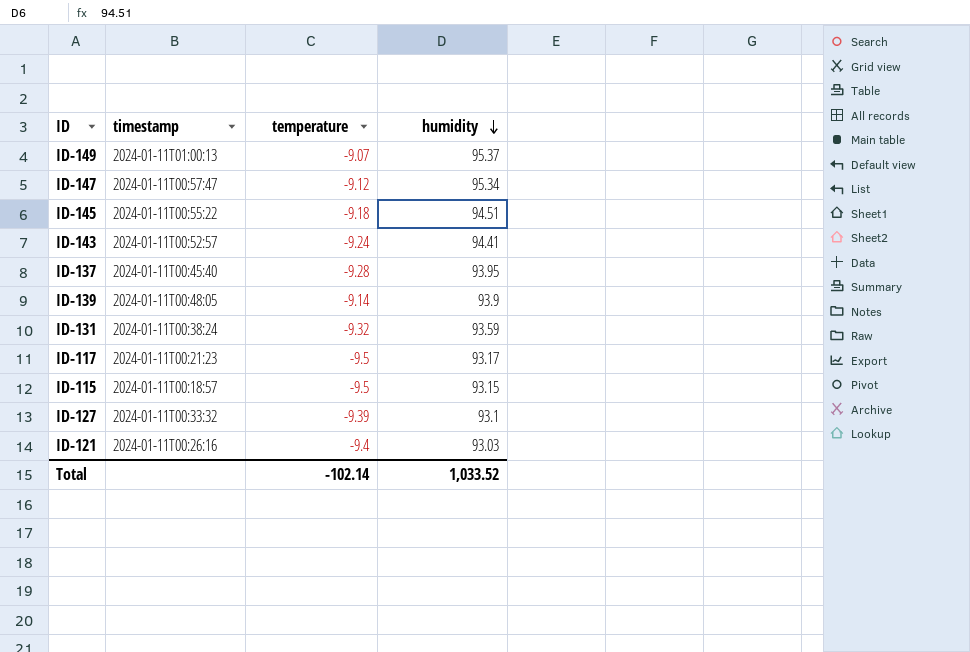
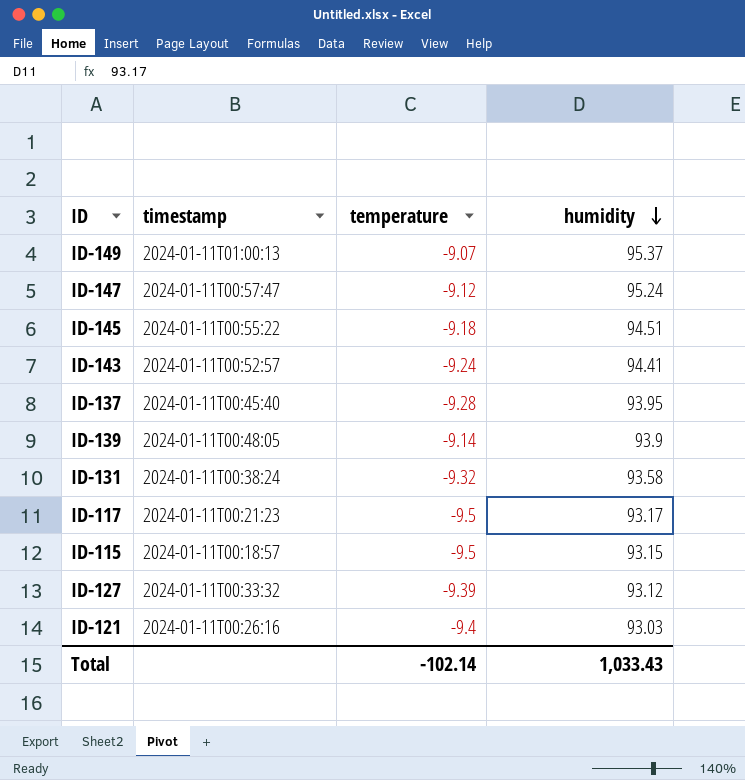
ID-147 | humidity: 95.34 -> 95.24
ID-131 | humidity: 93.59 -> 93.58
ID-127 | humidity: 93.1 -> 93.12
Total | humidity: 1,033.52 -> 1,033.43

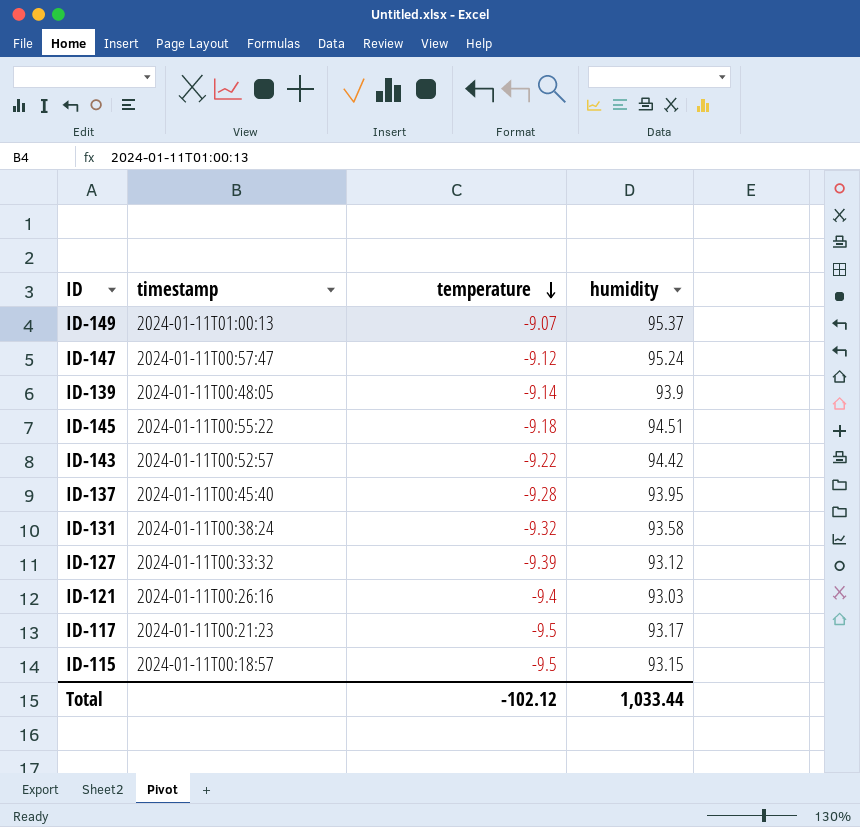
row order: humidity descending -> temperature descending
ID-143 | temperature: -9.24 -> -9.22
ID-143 | humidity: 94.41 -> 94.42
Total | temperature: -102.14 -> -102.12
Total | humidity: 1,033.43 -> 1,033.44

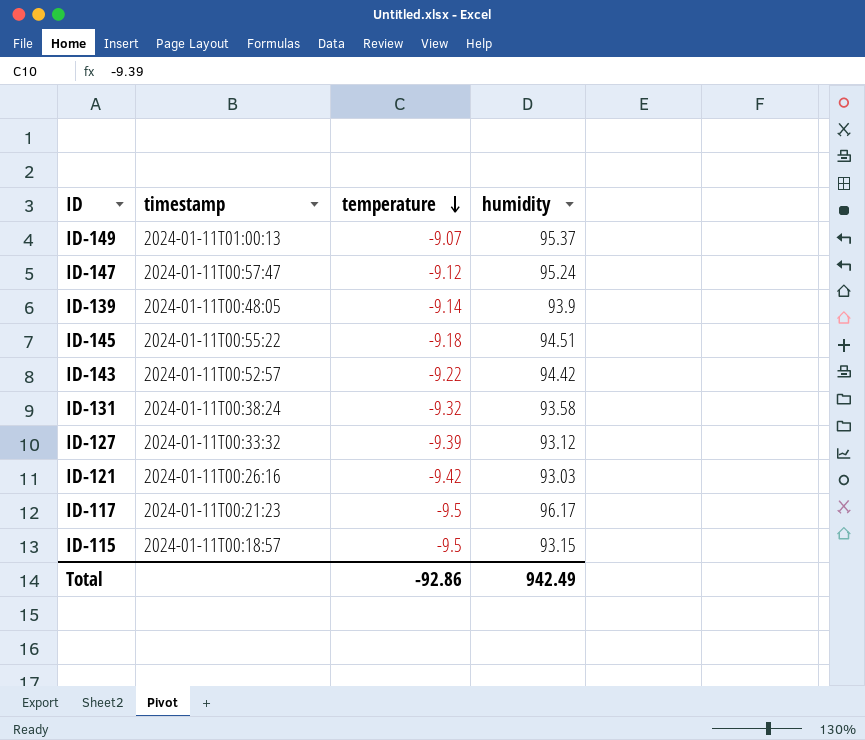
row ID-137: 2024-01-11T00:45:40 | -9.28 | 93.95 -> none
ID-121 | temperature: -9.4 -> -9.42
ID-117 | humidity: 93.17 -> 96.17
Total | temperature: -102.12 -> -92.86
Total | humidity: 1,033.44 -> 942.49

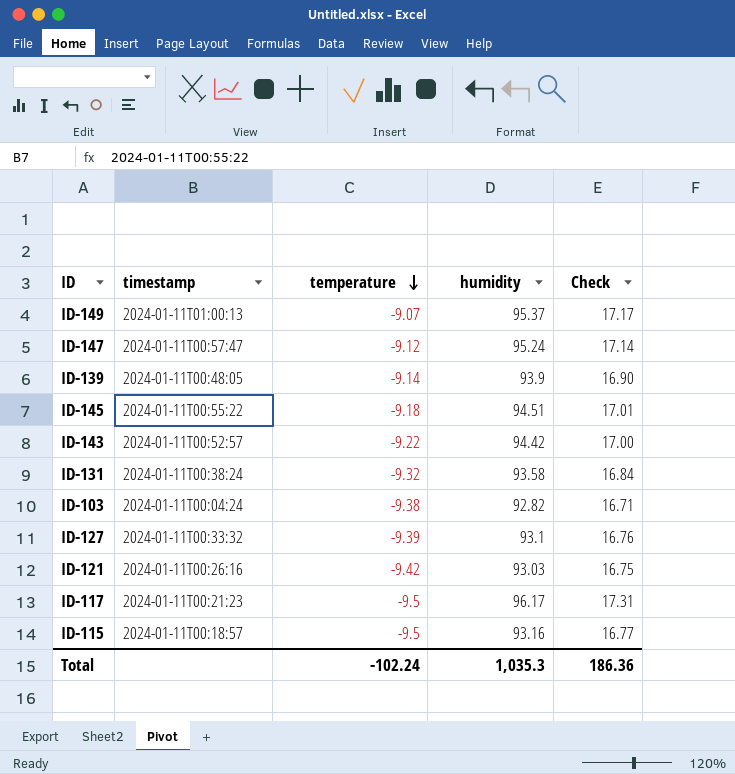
column Check | formula: none -> [humidity] * 0.18
row ID-103: none -> 2024-01-11T00:04:24 | -9.38 | 92.82 | 16.71
ID-127 | humidity: 93.12 -> 93.1
ID-115 | humidity: 93.15 -> 93.16
Total | temperature: -92.86 -> -102.24
Total | humidity: 942.49 -> 1,035.3

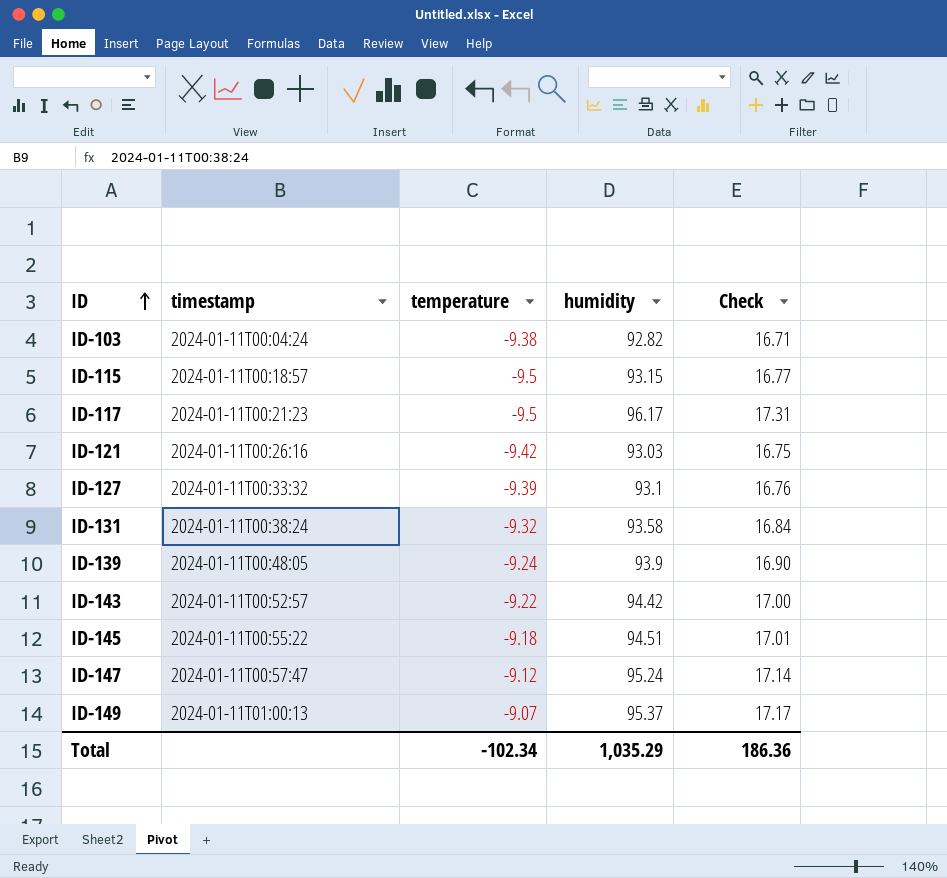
row order: temperature descending -> ID ascending
ID-115 | humidity: 93.16 -> 93.15
ID-139 | temperature: -9.14 -> -9.24
Total | temperature: -102.24 -> -102.34
Total | humidity: 1,035.3 -> 1,035.29

